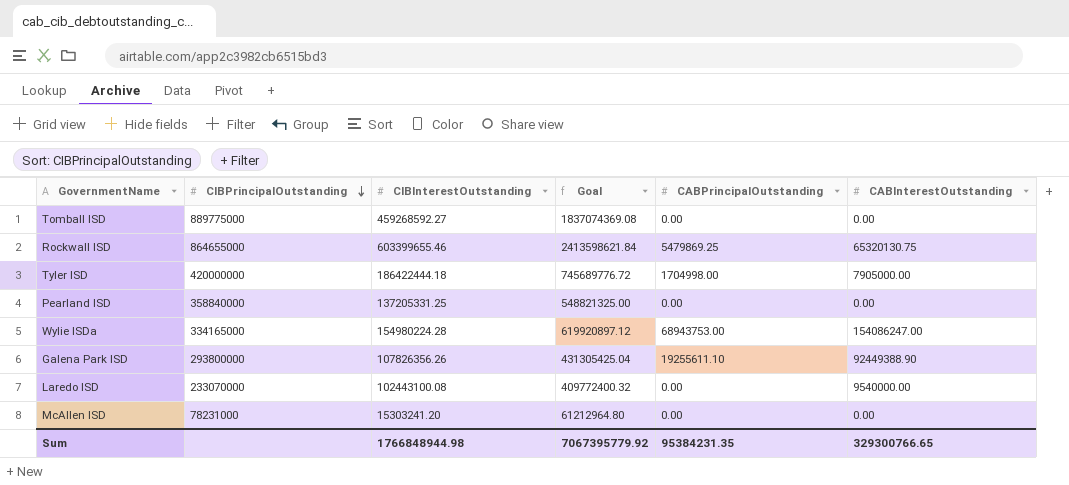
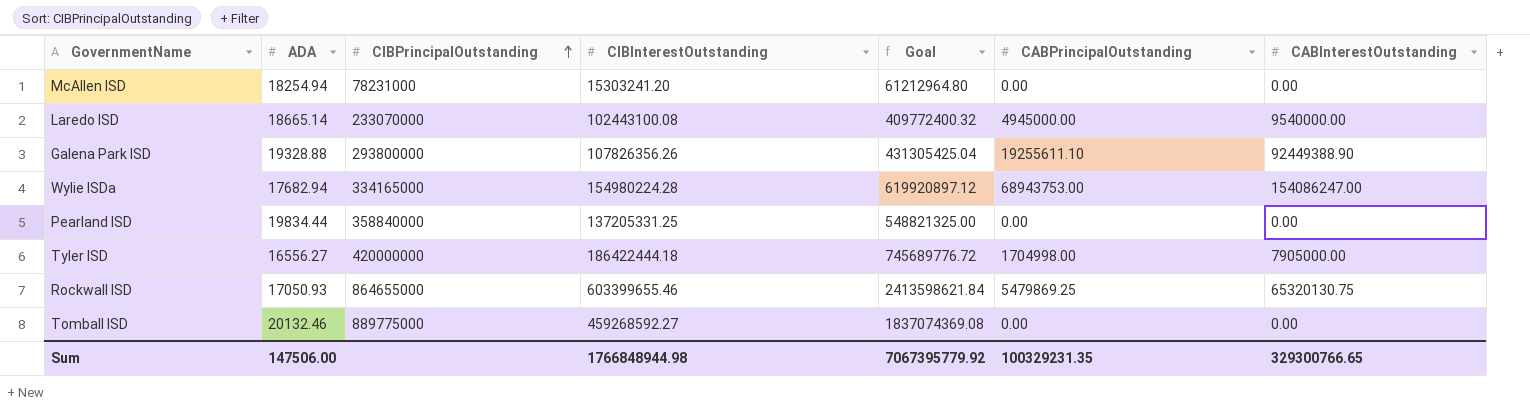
row order: CIBPrincipalOutstanding descending -> CIBPrincipalOutstanding ascending
column ADA | position: none -> 2
Laredo ISD | CABPrincipalOutstanding: 0.00 -> 4945000.00
Sum | CABPrincipalOutstanding: 95384231.35 -> 100329231.35

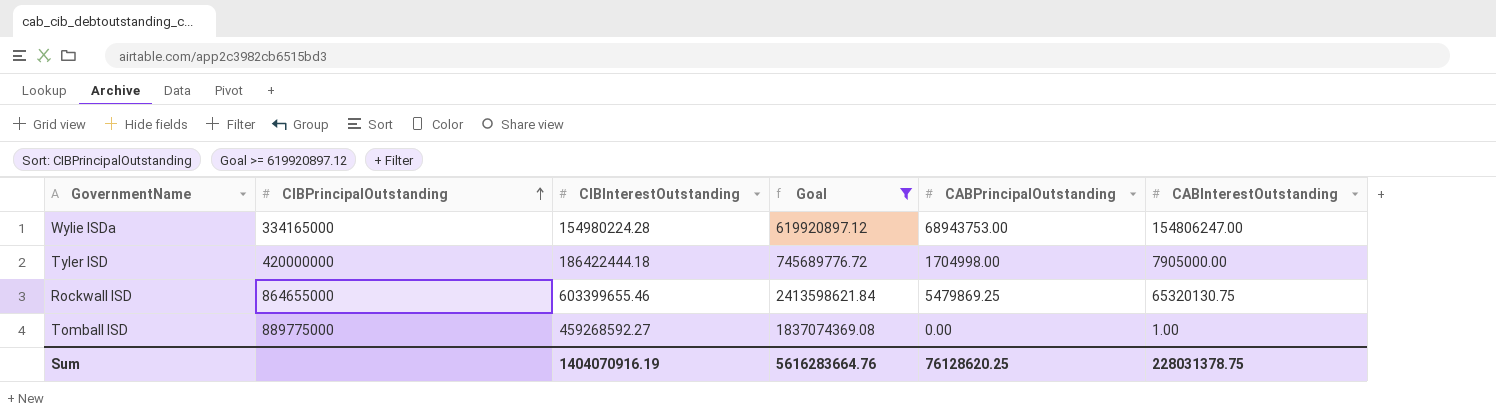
filter: none -> Goal >= 619920897.12
column ADA | position: 2 -> none
Wylie ISDa | CABInterestOutstanding: 154086247.00 -> 154806247.00
Tomball ISD | CABInterestOutstanding: 0.00 -> 1.00
Sum | CIBInterestOutstanding: 1766848944.98 -> 1404070916.19
Sum | Goal: 7067395779.92 -> 5616283664.76
Sum | CABPrincipalOutstanding: 100329231.35 -> 76128620.25
Sum | CABInterestOutstanding: 329300766.65 -> 228031378.75

